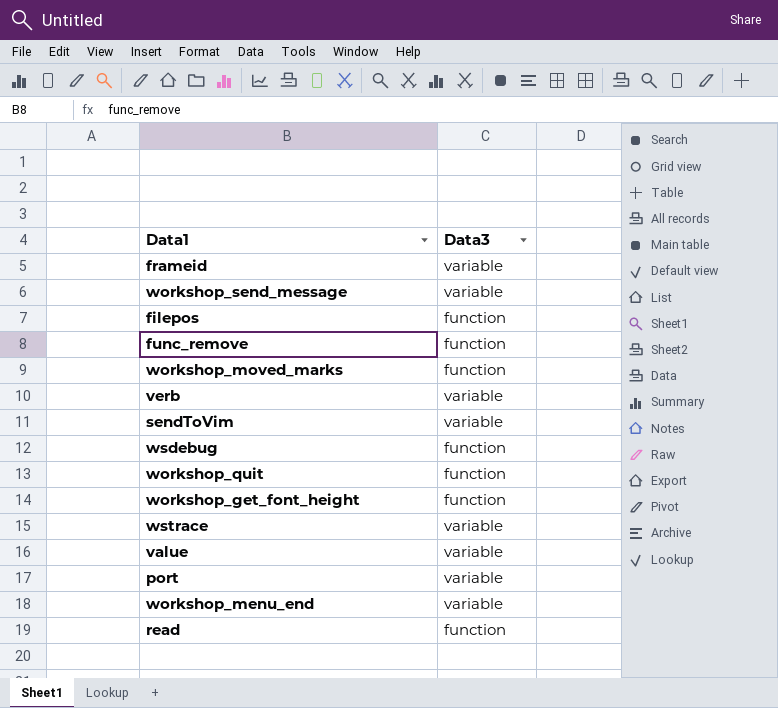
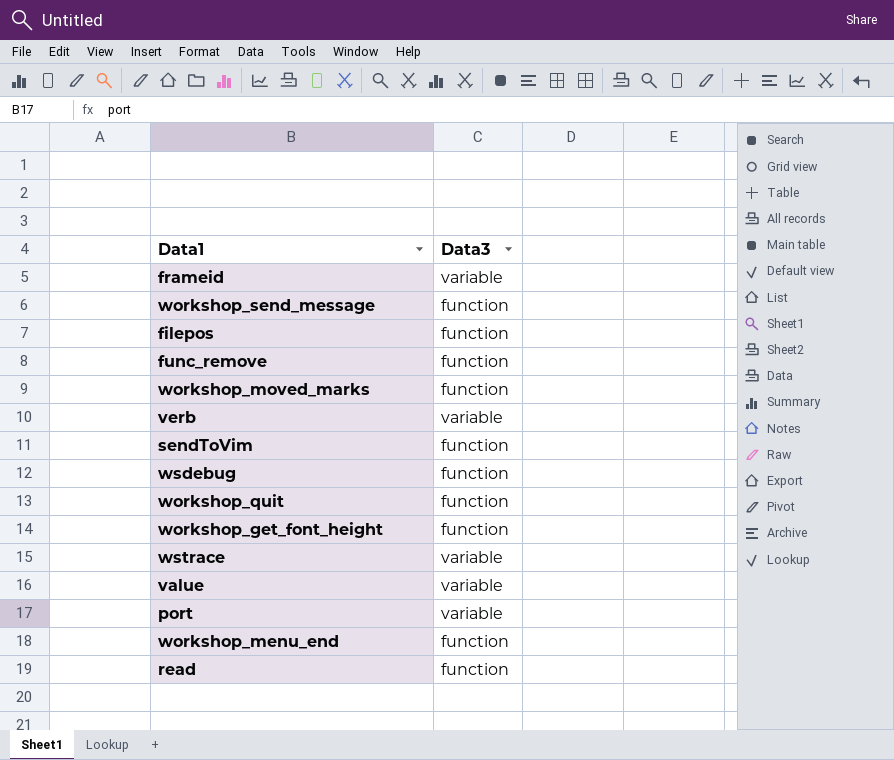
workshop_send_message | Data3: variable -> function
sendToVim | Data3: variable -> function
workshop_menu_end | Data3: variable -> function

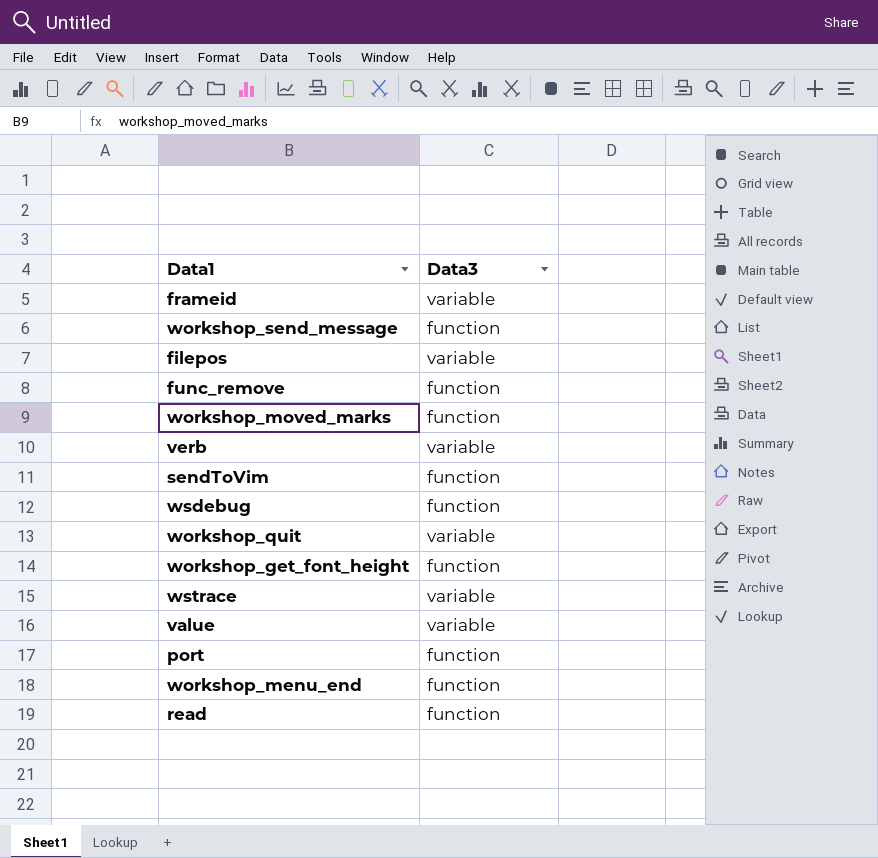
filepos | Data3: function -> variable
workshop_quit | Data3: function -> variable
port | Data3: variable -> function

